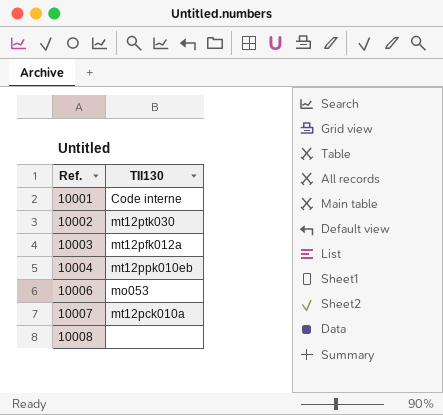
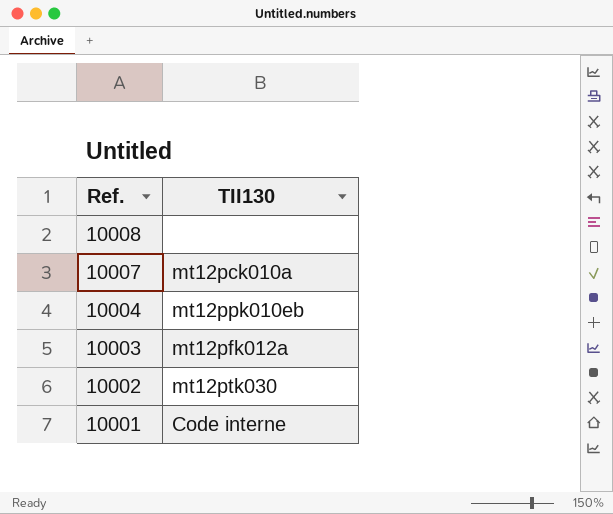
row order: Ref. ascending -> Ref. descending
row 10006: mo053 -> none

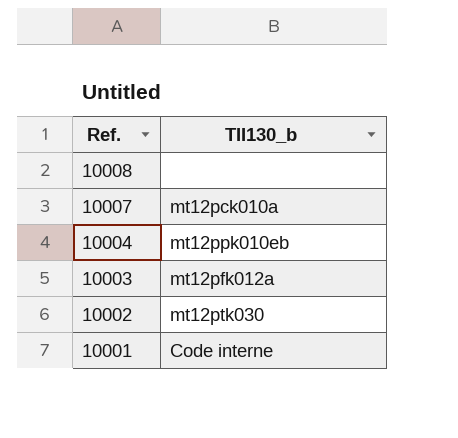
column name: TII130 -> TII130_b

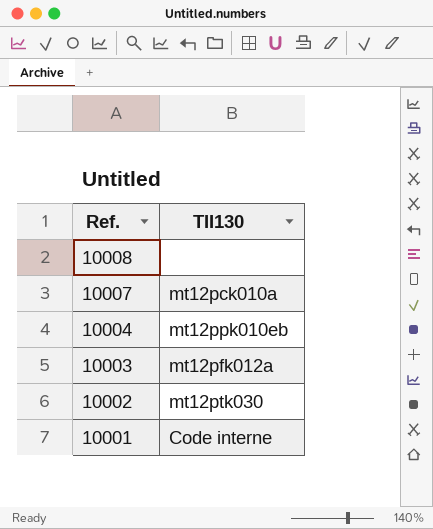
column name: TII130_b -> TII130

